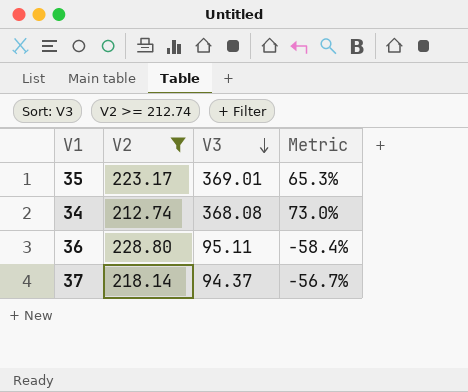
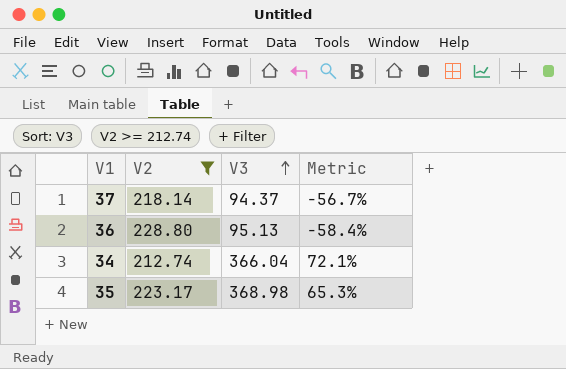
row order: V3 descending -> V3 ascending
36 | V3: 95.11 -> 95.13
34 | V3: 368.08 -> 366.04
34 | Metric: 73.0% -> 72.1%
35 | V3: 369.01 -> 368.98

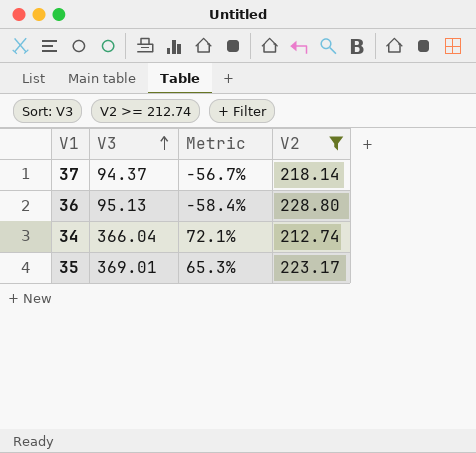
column V2 | position: 2 -> 4
35 | V3: 368.98 -> 369.01

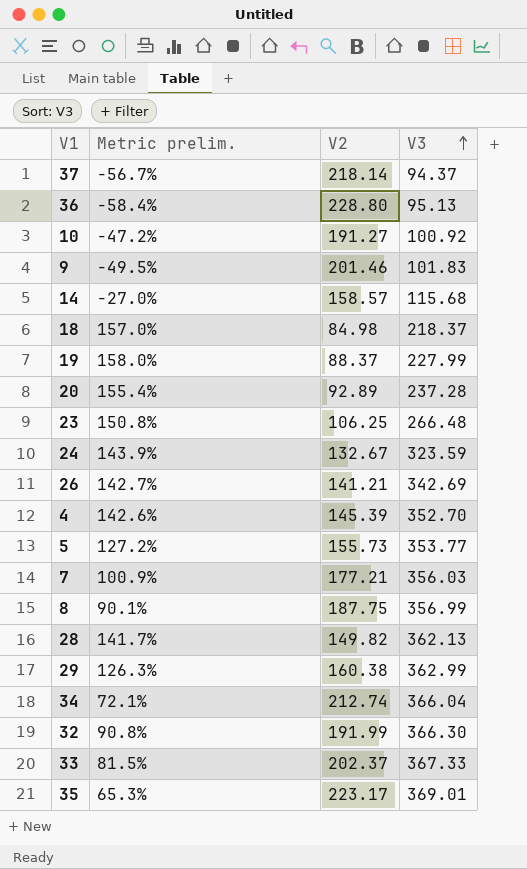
filter: V2 >= 212.74 -> none
column name: Metric -> Metric prelim.
column V3 | position: 2 -> 4

